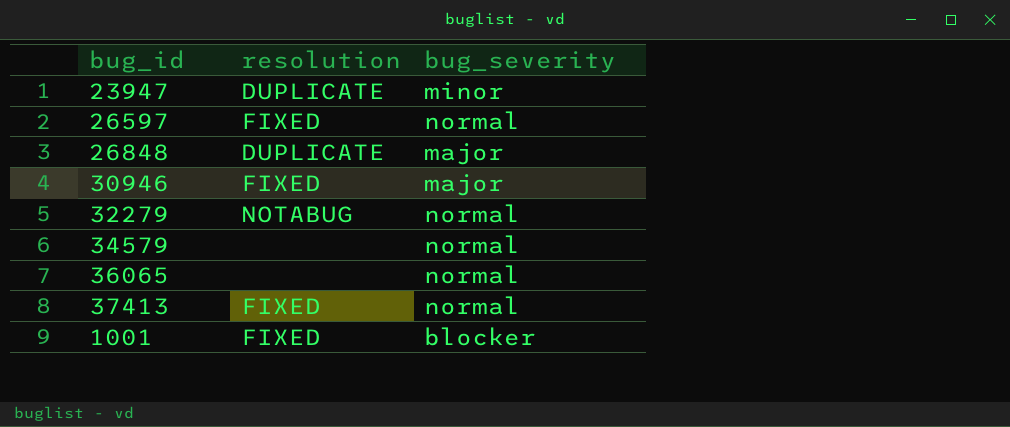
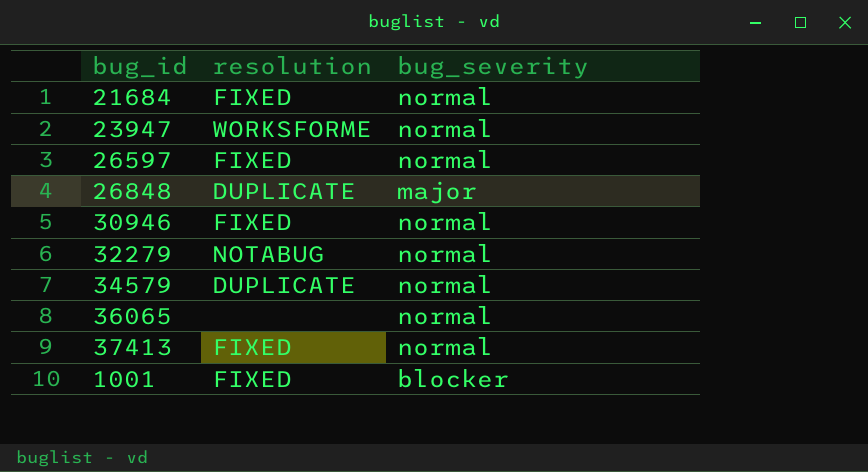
row 21684: none -> FIXED | normal
23947 | resolution: DUPLICATE -> WORKSFORME
23947 | bug_severity: minor -> normal
30946 | bug_severity: major -> normal
34579 | resolution: none -> DUPLICATE

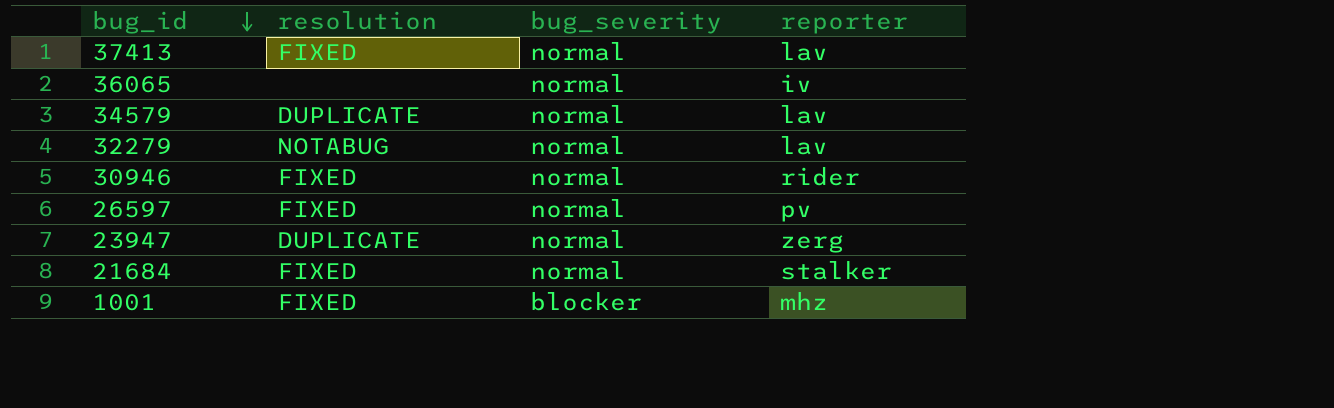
row order: none -> bug_id descending
column reporter | position: none -> 4
row 26848: DUPLICATE | major -> none
23947 | resolution: WORKSFORME -> DUPLICATE

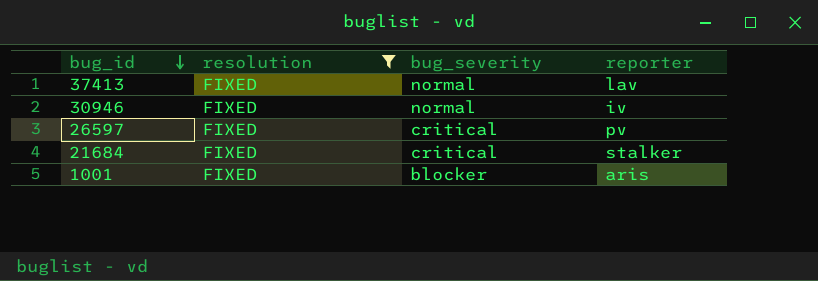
filter: none -> resolution = FIXED
30946 | reporter: rider -> iv
26597 | bug_severity: normal -> critical
21684 | bug_severity: normal -> critical
1001 | reporter: mhz -> aris

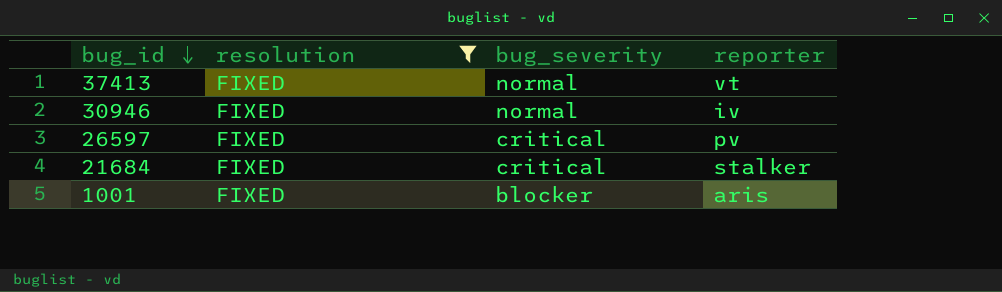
37413 | reporter: lav -> vt

